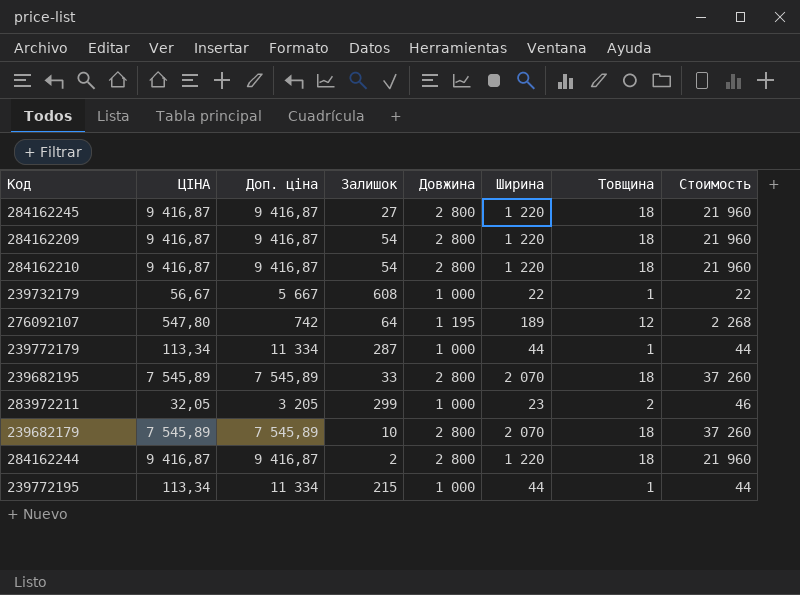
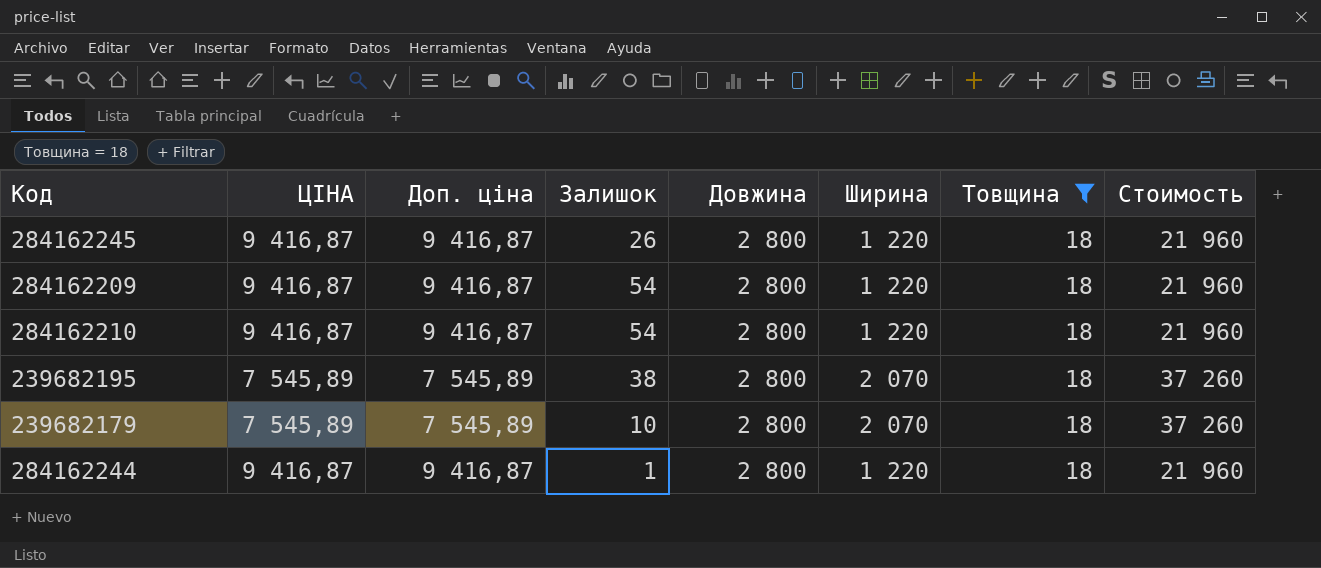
filter: none -> Товщина = 18
284162245 | Залишок: 27 -> 26
239682195 | Залишок: 33 -> 38
284162244 | Залишок: 2 -> 1

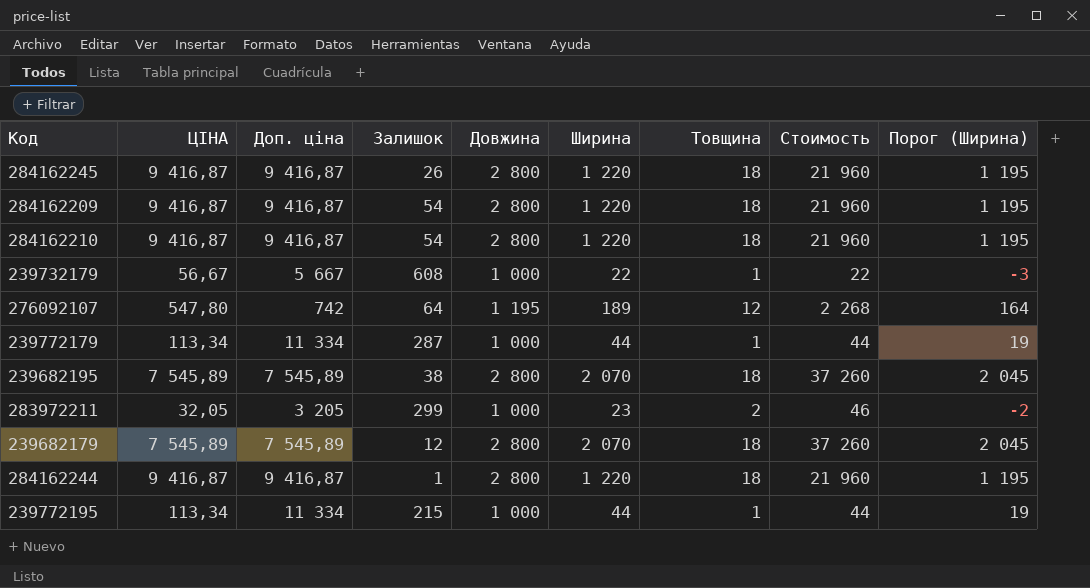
filter: Товщина = 18 -> none
column Порог (Ширина) | formula: none -> [Ширина] - 25
239682179 | Залишок: 10 -> 12

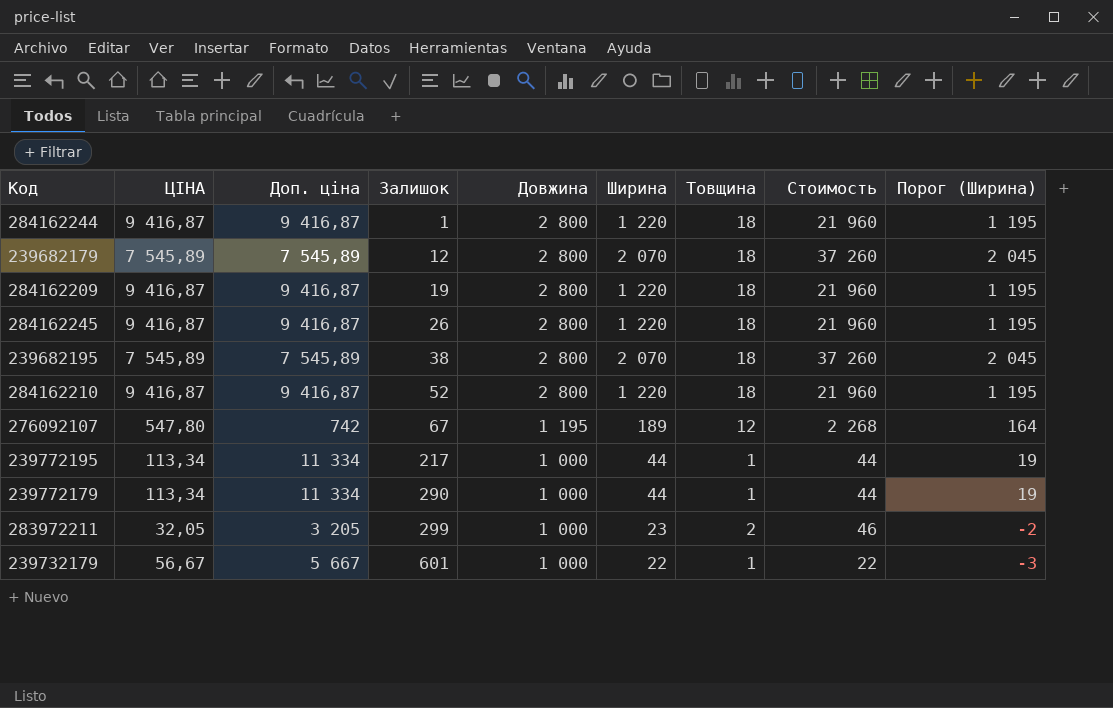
row order: none -> Залишок ascending
284162209 | Залишок: 54 -> 19
284162210 | Залишок: 54 -> 52
276092107 | Залишок: 64 -> 67
239772195 | Залишок: 215 -> 217
239772179 | Залишок: 287 -> 290
239732179 | Залишок: 608 -> 601

